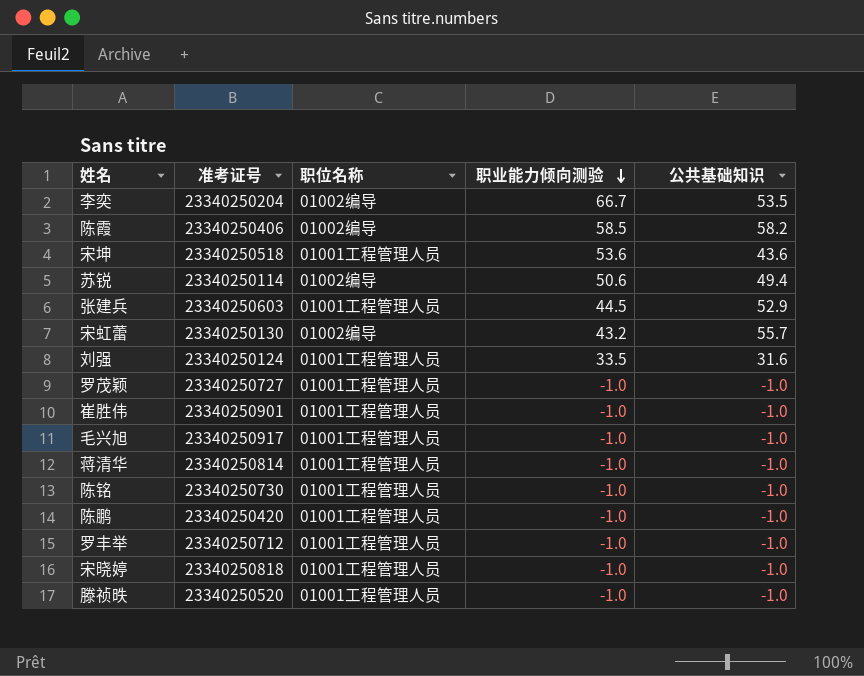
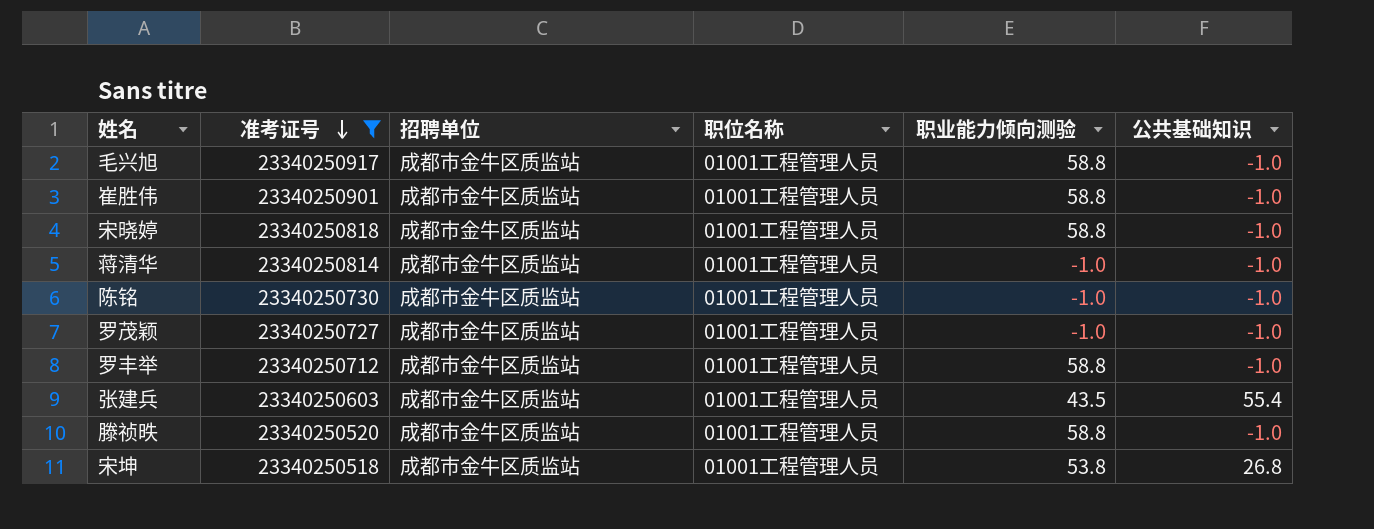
filter: none -> 准考证号 >= 23340250518
row order: 职业能力倾向测验 descending -> 准考证号 descending
column 招聘单位 | position: none -> 3
毛兴旭 | 职业能力倾向测验: -1.0 -> 58.8
崔胜伟 | 职业能力倾向测验: -1.0 -> 58.8
宋晓婷 | 职业能力倾向测验: -1.0 -> 58.8
罗丰举 | 职业能力倾向测验: -1.0 -> 58.8
张建兵 | 职业能力倾向测验: 44.5 -> 43.5
张建兵 | 公共基础知识: 52.9 -> 55.4
滕祯昳 | 职业能力倾向测验: -1.0 -> 58.8
宋坤 | 职业能力倾向测验: 53.6 -> 53.8
宋坤 | 公共基础知识: 43.6 -> 26.8

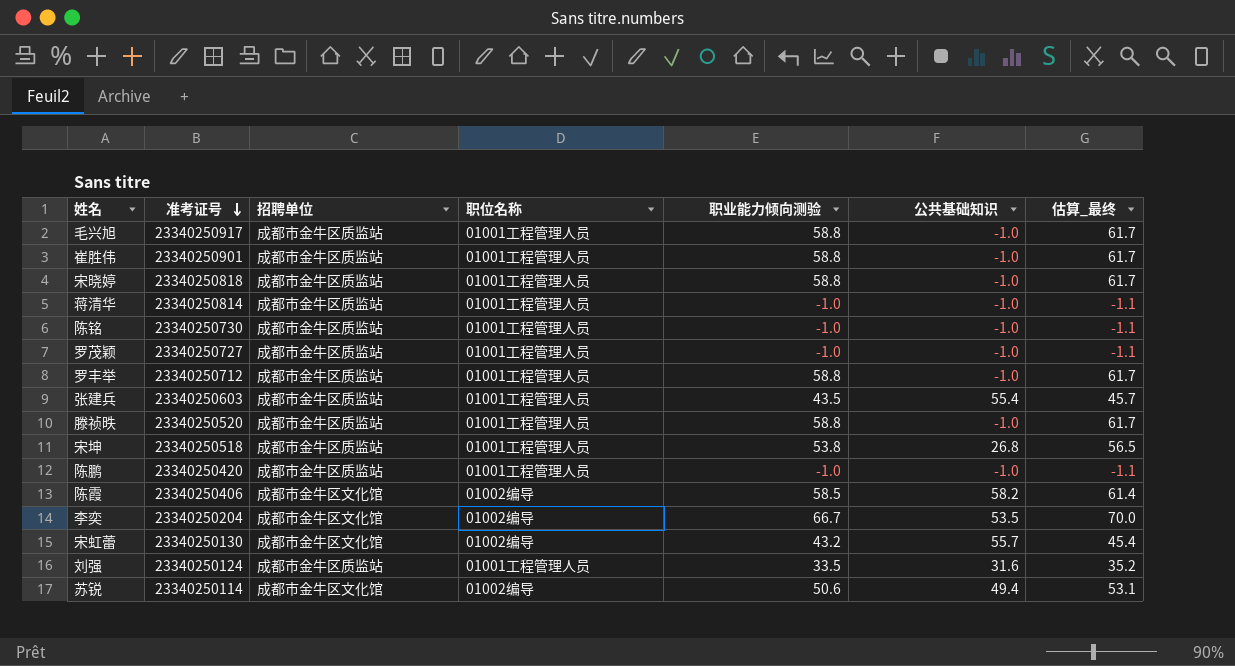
filter: 准考证号 >= 23340250518 -> none
column 估算_最终 | formula: none -> [职业能力倾向测验] * 1.05

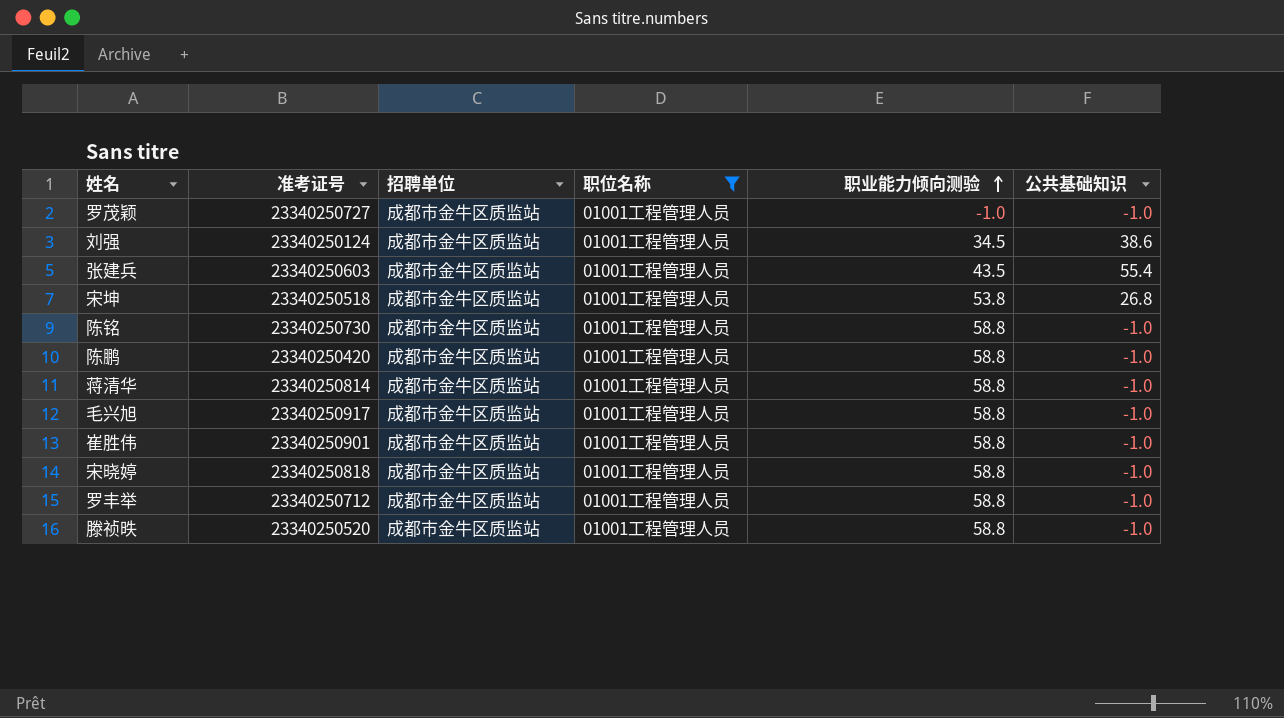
filter: none -> 职位名称 = 01001工程管理人员
row order: 准考证号 descending -> 职业能力倾向测验 ascending
column 估算_最终 | formula: [职业能力倾向测验] * 1.05 -> none
刘强 | 职业能力倾向测验: 33.5 -> 34.5
刘强 | 公共基础知识: 31.6 -> 38.6
陈铭 | 职业能力倾向测验: -1.0 -> 58.8
陈鹏 | 职业能力倾向测验: -1.0 -> 58.8
蒋清华 | 职业能力倾向测验: -1.0 -> 58.8

